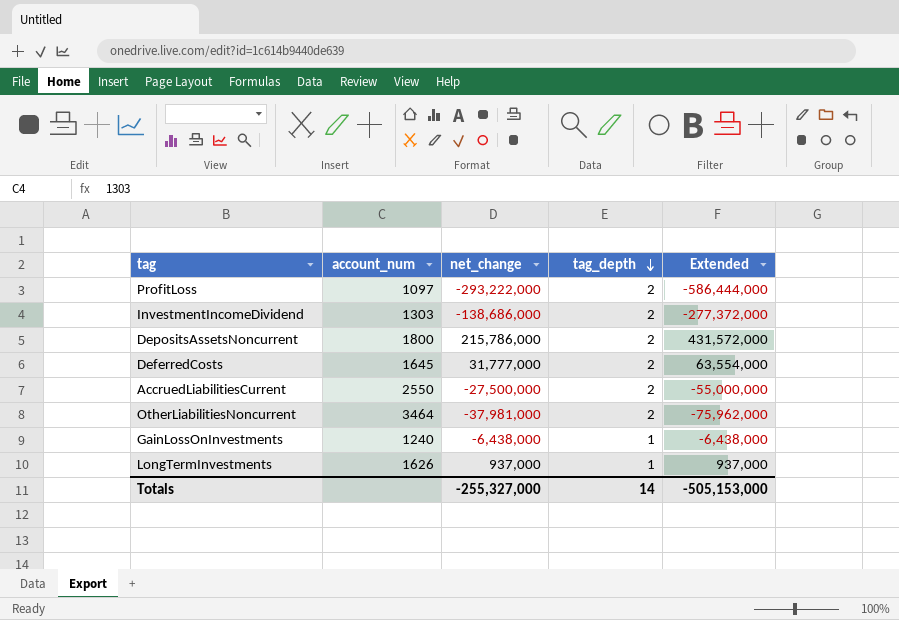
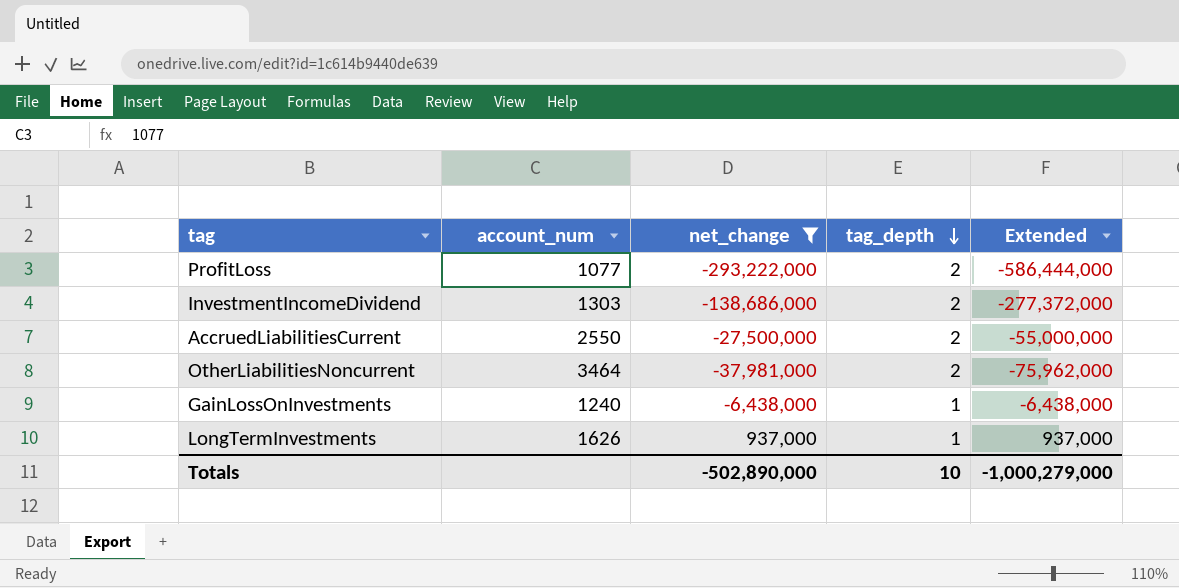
filter: none -> net_change <= 937,000
ProfitLoss | account_num: 1097 -> 1077
Totals | net_change: -255,327,000 -> -502,890,000
Totals | tag_depth: 14 -> 10
Totals | Extended: -505,153,000 -> -1,000,279,000

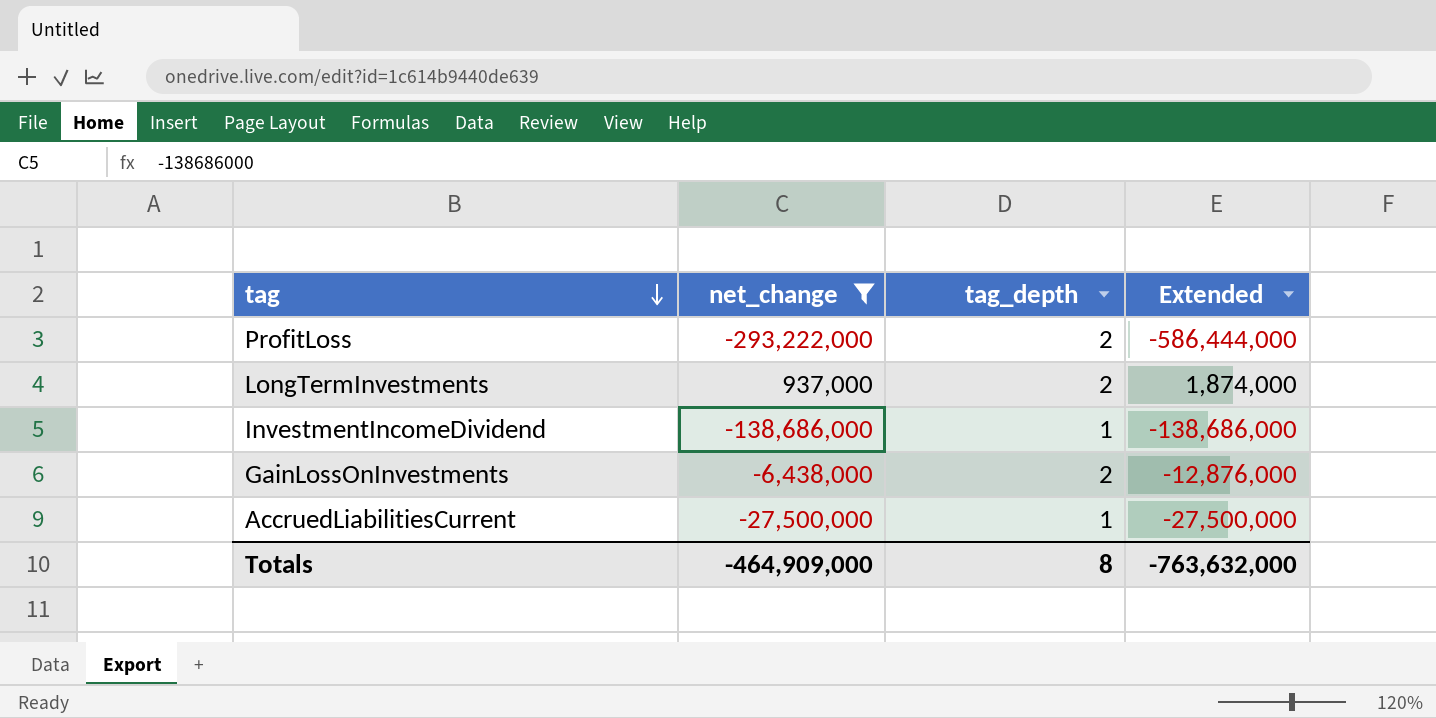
row order: tag_depth descending -> tag descending
column account_num | position: 2 -> none
row OtherLiabilitiesNoncurrent: 3464 | -37,981,000 | 2 | -75,962,000 -> none
LongTermInvestments | tag_depth: 1 -> 2
LongTermInvestments | Extended: 937,000 -> 1,874,000
InvestmentIncomeDividend | tag_depth: 2 -> 1
InvestmentIncomeDividend | Extended: -277,372,000 -> -138,686,000
GainLossOnInvestments | tag_depth: 1 -> 2
GainLossOnInvestments | Extended: -6,438,000 -> -12,876,000
AccruedLiabilitiesCurrent | tag_depth: 2 -> 1
AccruedLiabilitiesCurrent | Extended: -55,000,000 -> -27,500,000
Totals | net_change: -502,890,000 -> -464,909,000
Totals | tag_depth: 10 -> 8
Totals | Extended: -1,000,279,000 -> -763,632,000

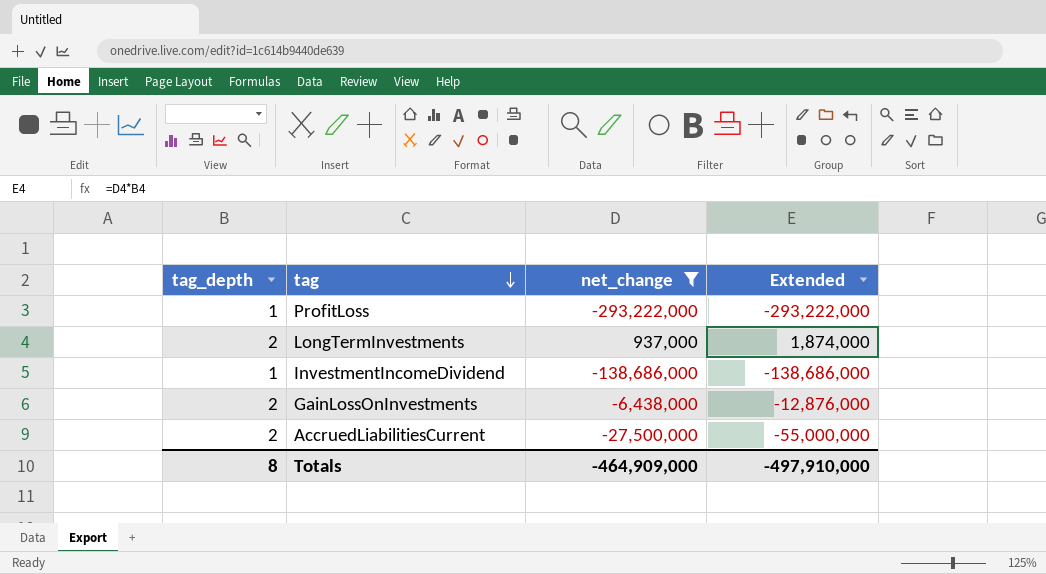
column tag_depth | position: 3 -> 1
ProfitLoss | tag_depth: 2 -> 1
ProfitLoss | Extended: -586,444,000 -> -293,222,000
AccruedLiabilitiesCurrent | tag_depth: 1 -> 2
AccruedLiabilitiesCurrent | Extended: -27,500,000 -> -55,000,000
Totals | Extended: -763,632,000 -> -497,910,000

